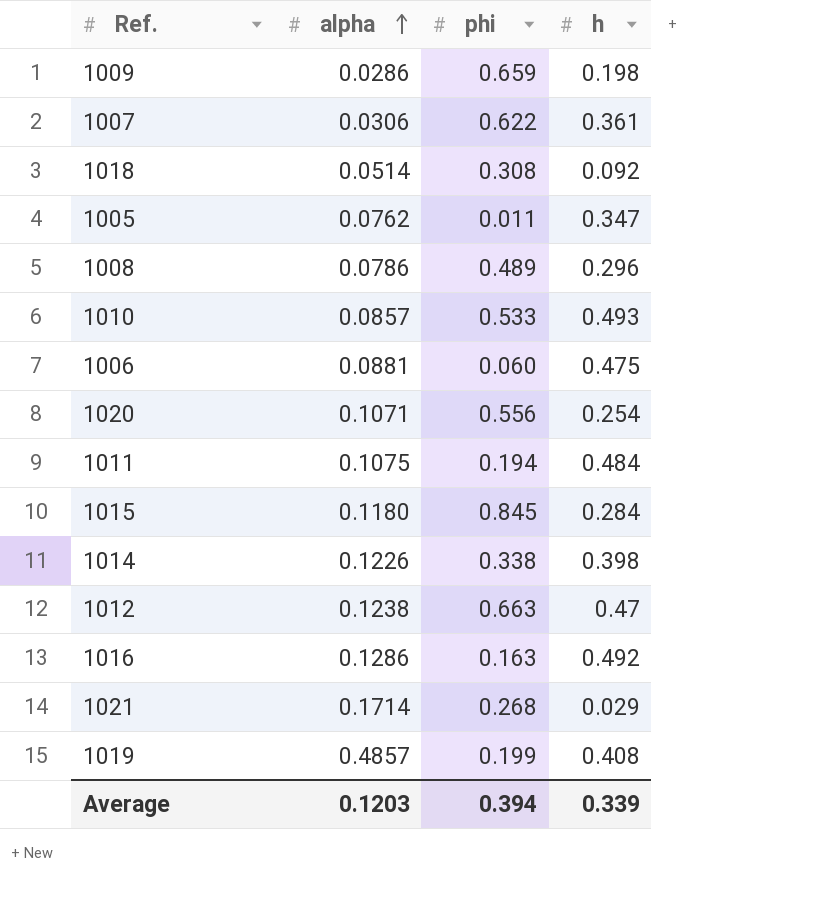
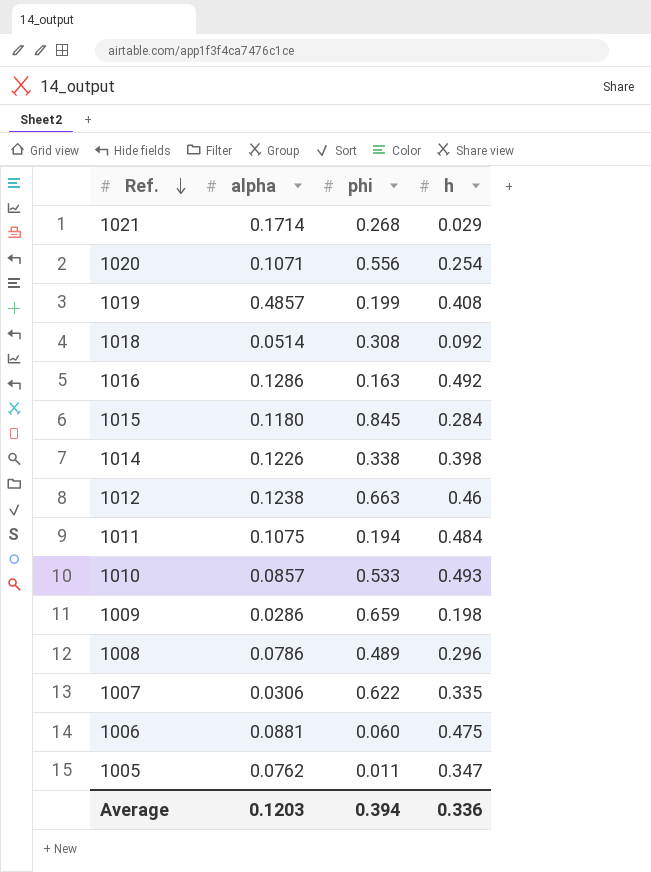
row order: alpha ascending -> Ref. descending
1012 | h: 0.47 -> 0.46
1007 | h: 0.361 -> 0.335
Average | h: 0.339 -> 0.336

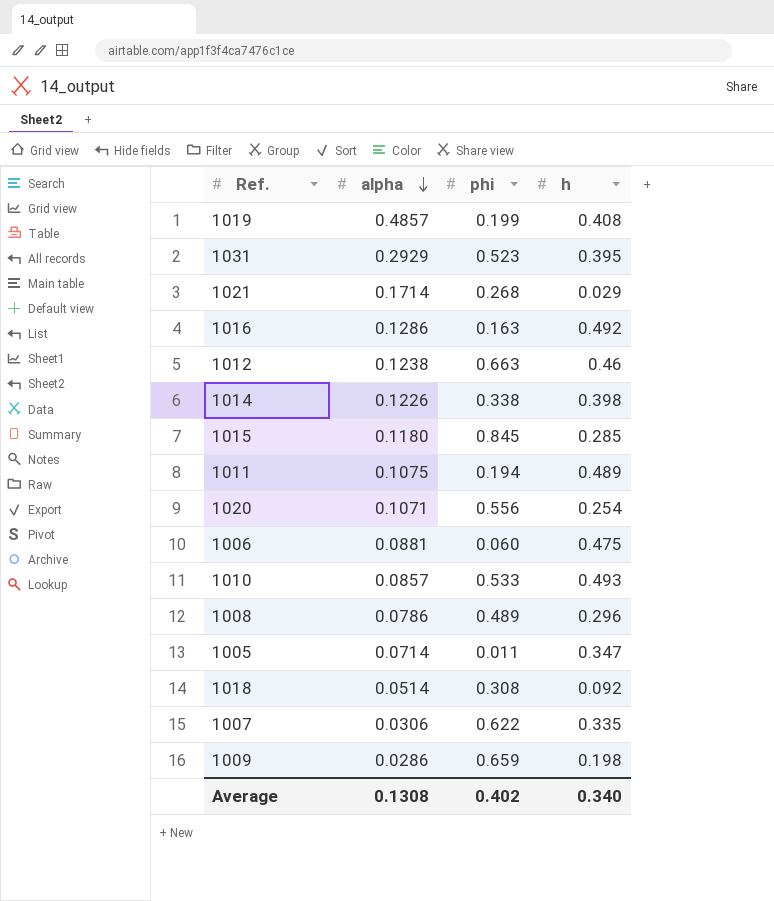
row order: Ref. descending -> alpha descending
row 1031: none -> 0.2929 | 0.523 | 0.395
1015 | h: 0.284 -> 0.285
1011 | h: 0.484 -> 0.489
1005 | alpha: 0.0762 -> 0.0714
Average | alpha: 0.1203 -> 0.1308
Average | phi: 0.394 -> 0.402
Average | h: 0.336 -> 0.340

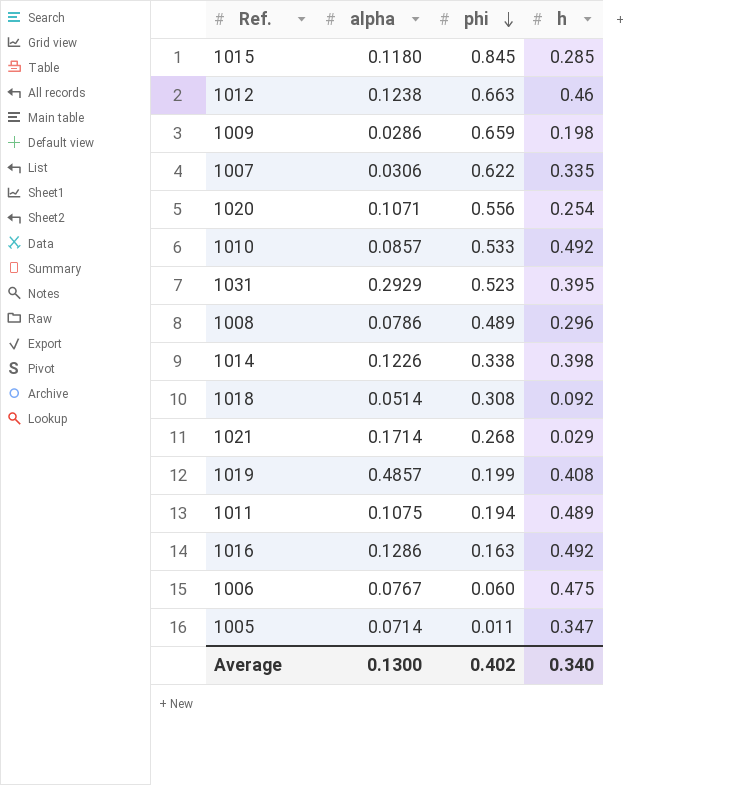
row order: alpha descending -> phi descending
1010 | h: 0.493 -> 0.492
1006 | alpha: 0.0881 -> 0.0767
Average | alpha: 0.1308 -> 0.1300

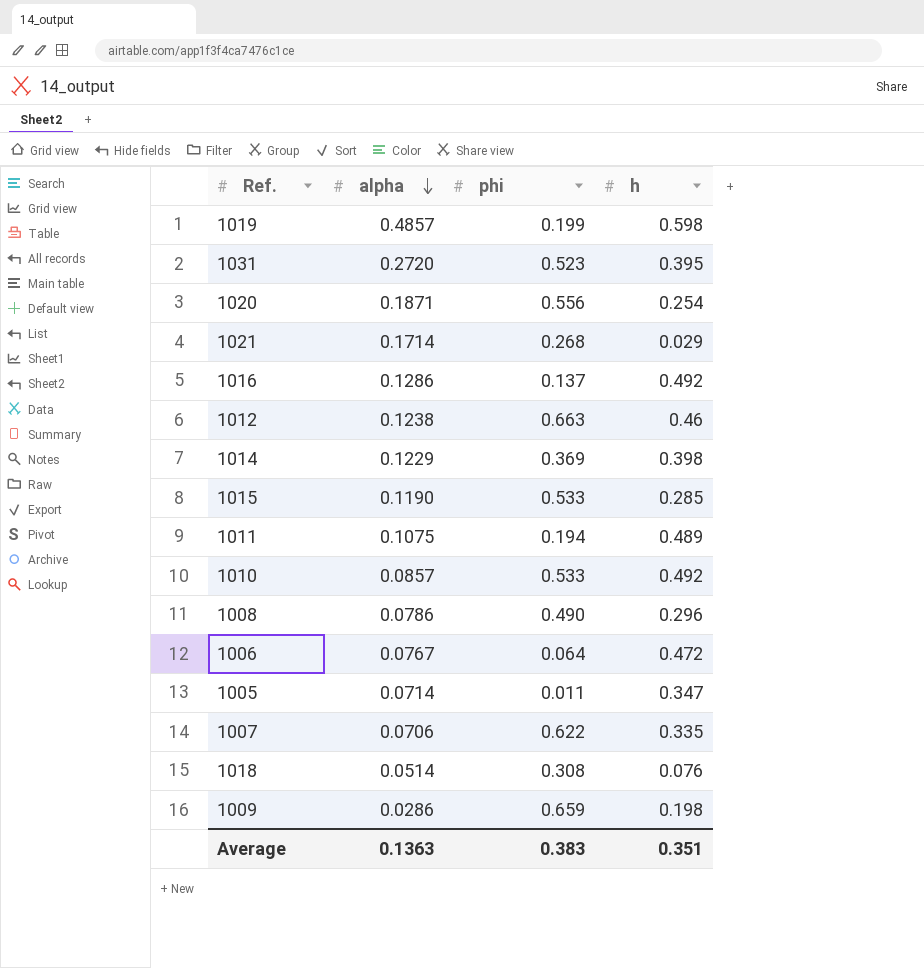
row order: phi descending -> alpha descending
1019 | h: 0.408 -> 0.598
1031 | alpha: 0.2929 -> 0.2720
1020 | alpha: 0.1071 -> 0.1871
1016 | phi: 0.163 -> 0.137
1014 | alpha: 0.1226 -> 0.1229
1014 | phi: 0.338 -> 0.369
1015 | alpha: 0.1180 -> 0.1190
1015 | phi: 0.845 -> 0.533
1008 | phi: 0.489 -> 0.490
1006 | phi: 0.060 -> 0.064
1006 | h: 0.475 -> 0.472
1007 | alpha: 0.0306 -> 0.0706
1018 | h: 0.092 -> 0.076
Average | alpha: 0.1300 -> 0.1363
Average | phi: 0.402 -> 0.383
Average | h: 0.340 -> 0.351

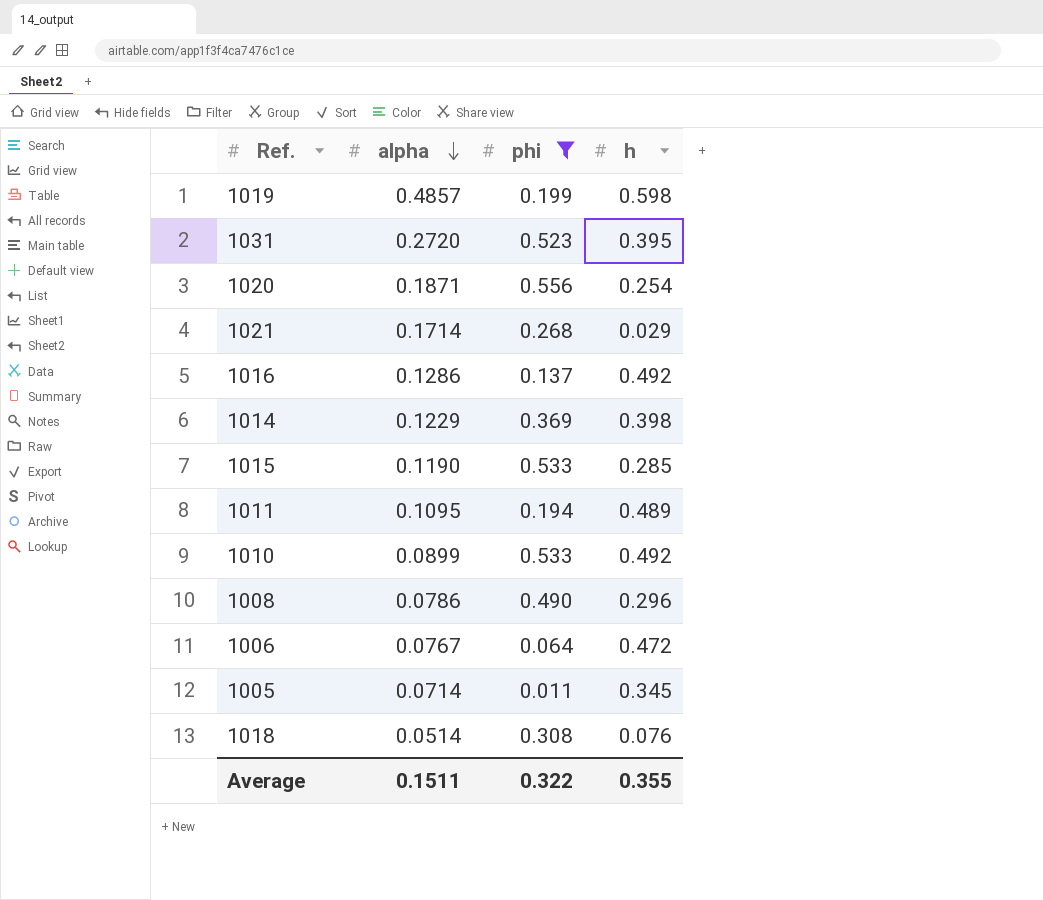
filter: none -> phi <= 0.556
1011 | alpha: 0.1075 -> 0.1095
1010 | alpha: 0.0857 -> 0.0899
1005 | h: 0.347 -> 0.345
Average | alpha: 0.1363 -> 0.1511
Average | phi: 0.383 -> 0.322
Average | h: 0.351 -> 0.355

